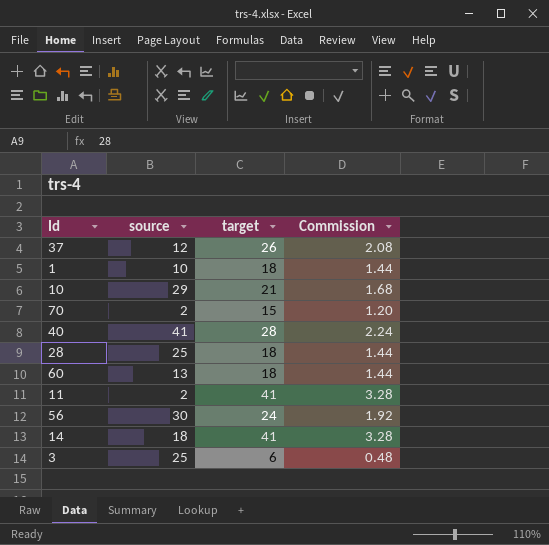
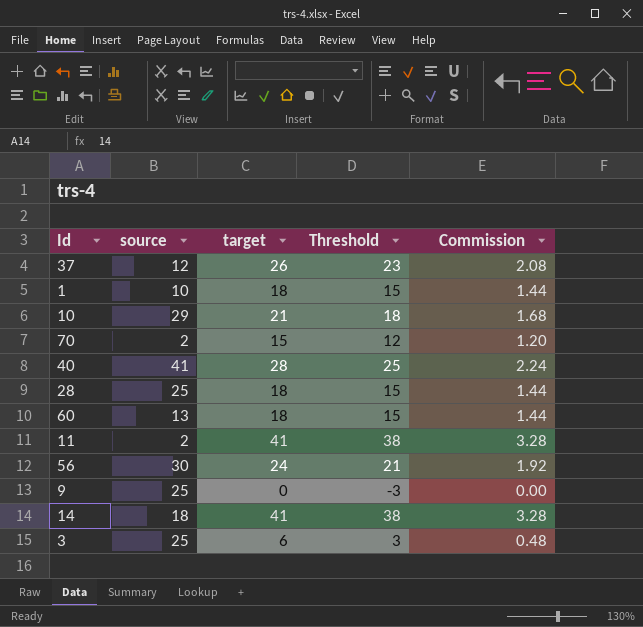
column Threshold | formula: none -> [target] - 3
row 9: none -> 25 | 0 | -3 | 0.00

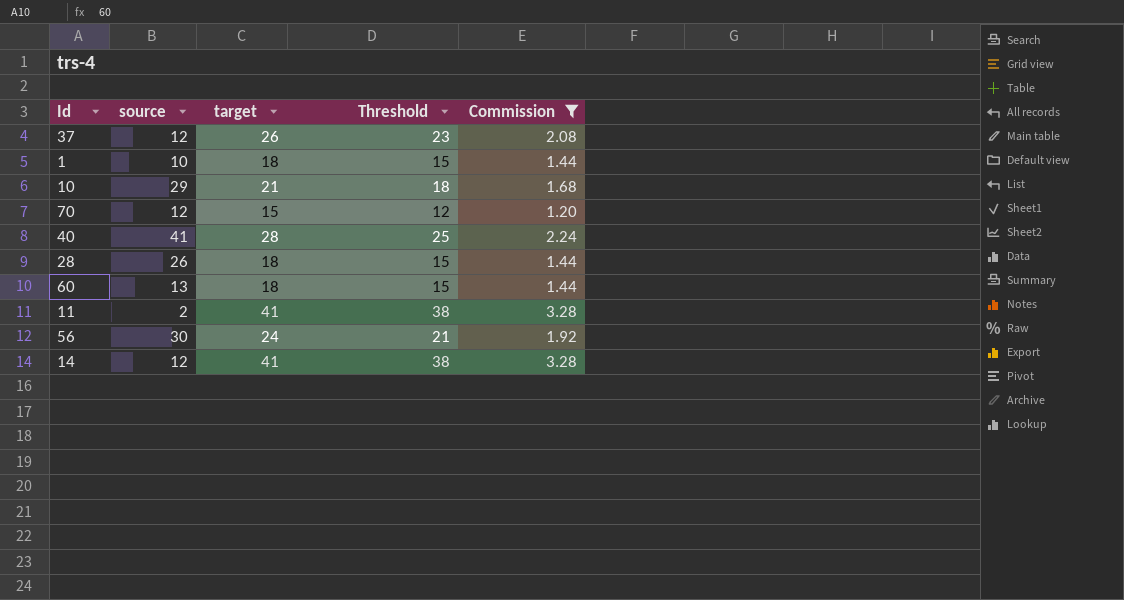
filter: none -> Commission >= 1.20
70 | source: 2 -> 12
28 | source: 25 -> 26
14 | source: 18 -> 12

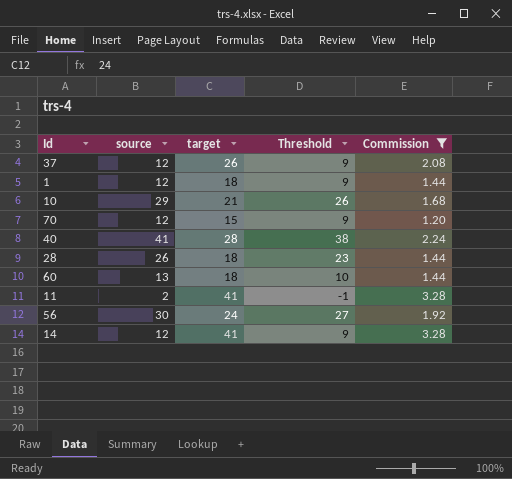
column Threshold | formula: [target] - 3 -> [source] - 3
1 | source: 10 -> 12

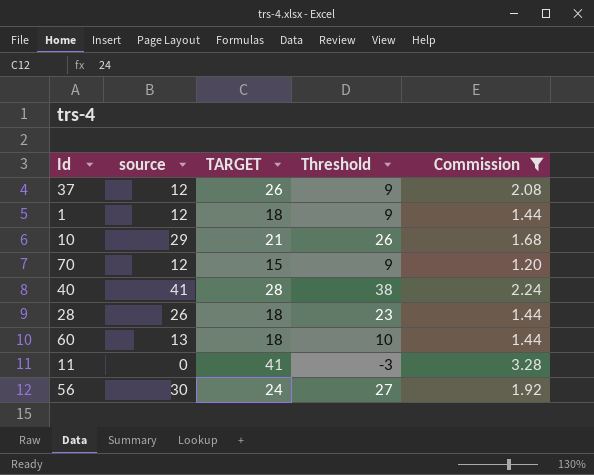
column name: target -> TARGET
row 14: 12 | 41 | 9 | 3.28 -> none
11 | source: 2 -> 0
11 | Threshold: -1 -> -3

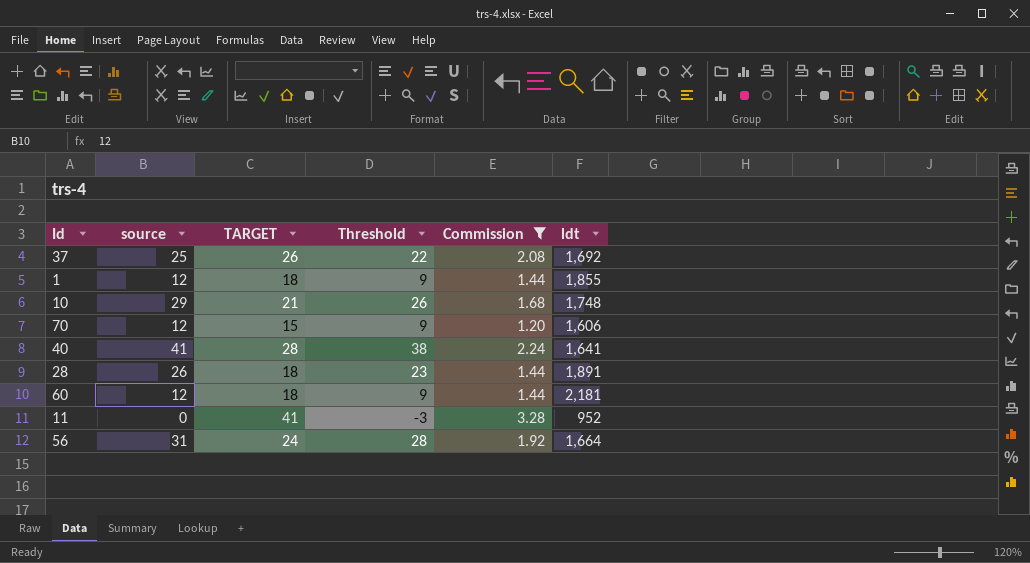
column ldt | position: none -> 6
37 | source: 12 -> 25
37 | Threshold: 9 -> 22
60 | source: 13 -> 12
60 | Threshold: 10 -> 9
56 | source: 30 -> 31
56 | Threshold: 27 -> 28

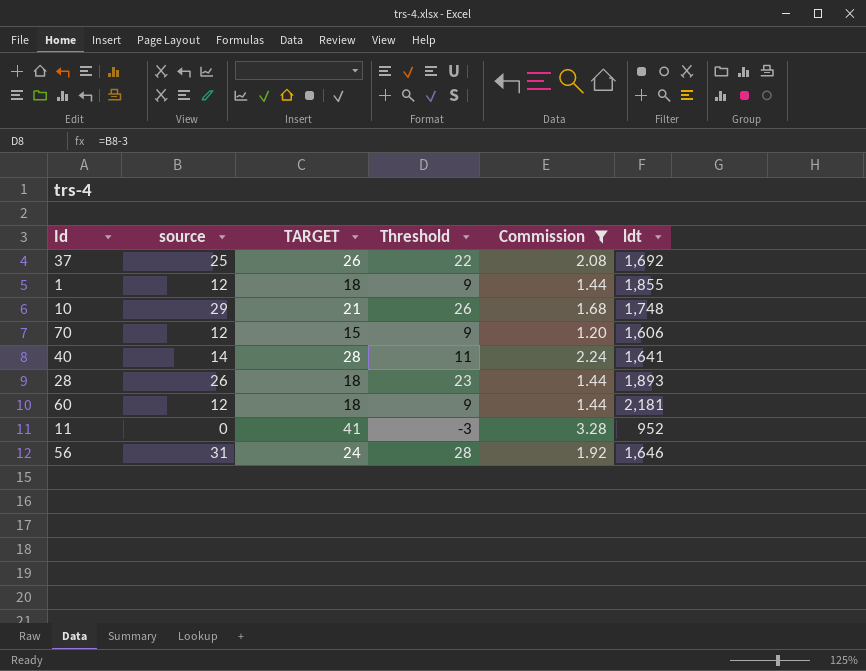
40 | source: 41 -> 14
40 | Threshold: 38 -> 11
28 | ldt: 1,891 -> 1,893
56 | ldt: 1,664 -> 1,646

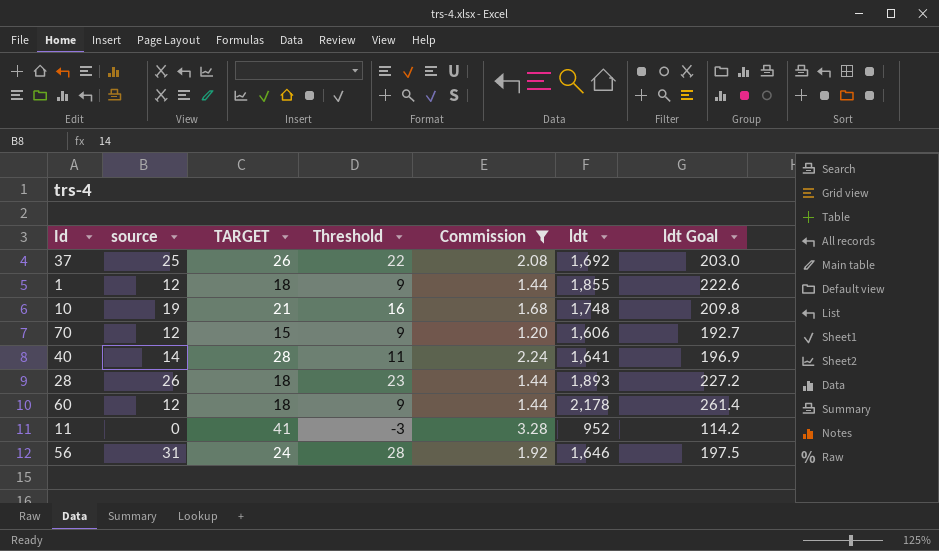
column ldt Goal | formula: none -> [ldt] * 0.12
10 | source: 29 -> 19
10 | Threshold: 26 -> 16
60 | ldt: 2,181 -> 2,178

